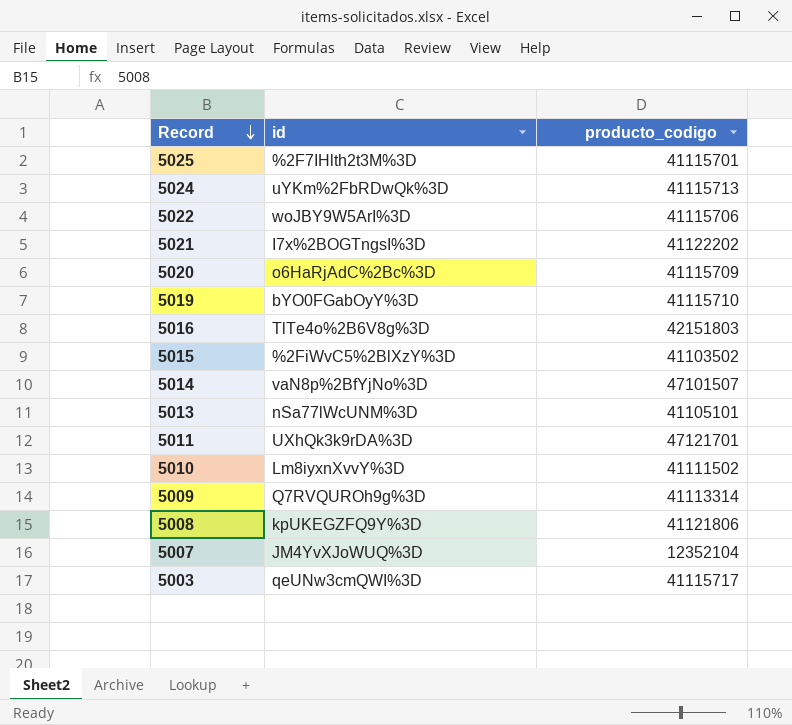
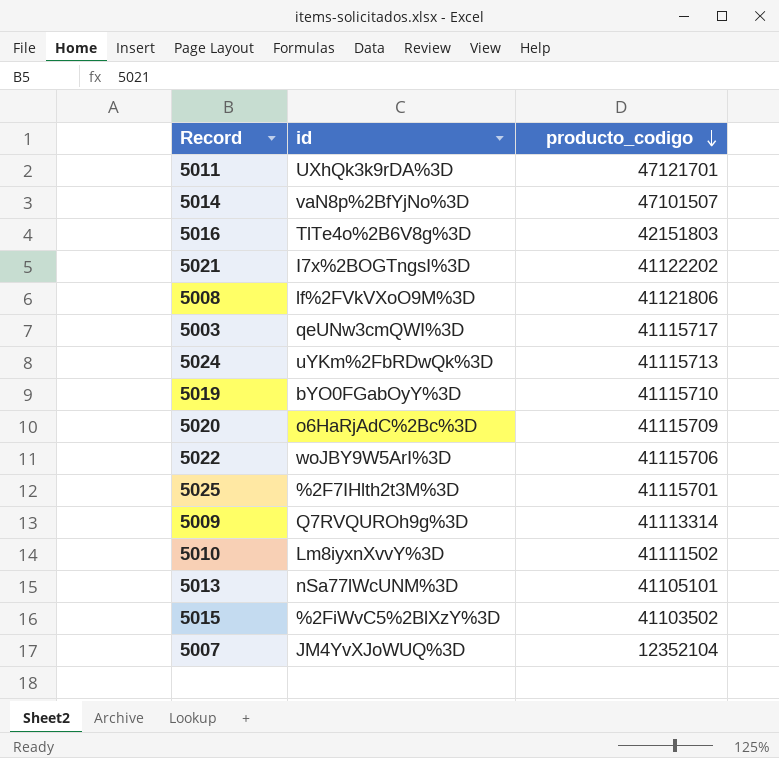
row order: Record descending -> producto_codigo descending
5008 | id: kpUKEGZFQ9Y%3D -> lf%2FVkVXoO9M%3D

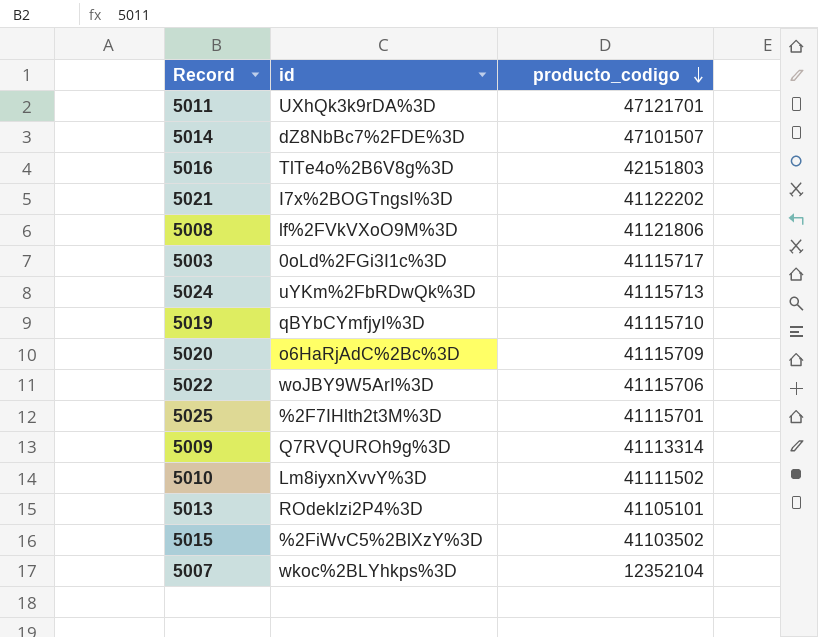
5014 | id: vaN8p%2BfYjNo%3D -> dZ8NbBc7%2FDE%3D
5003 | id: qeUNw3cmQWI%3D -> 0oLd%2FGi3I1c%3D
5019 | id: bYO0FGabOyY%3D -> qBYbCYmfjyI%3D
5013 | id: nSa77lWcUNM%3D -> ROdeklzi2P4%3D
5007 | id: JM4YvXJoWUQ%3D -> wkoc%2BLYhkps%3D

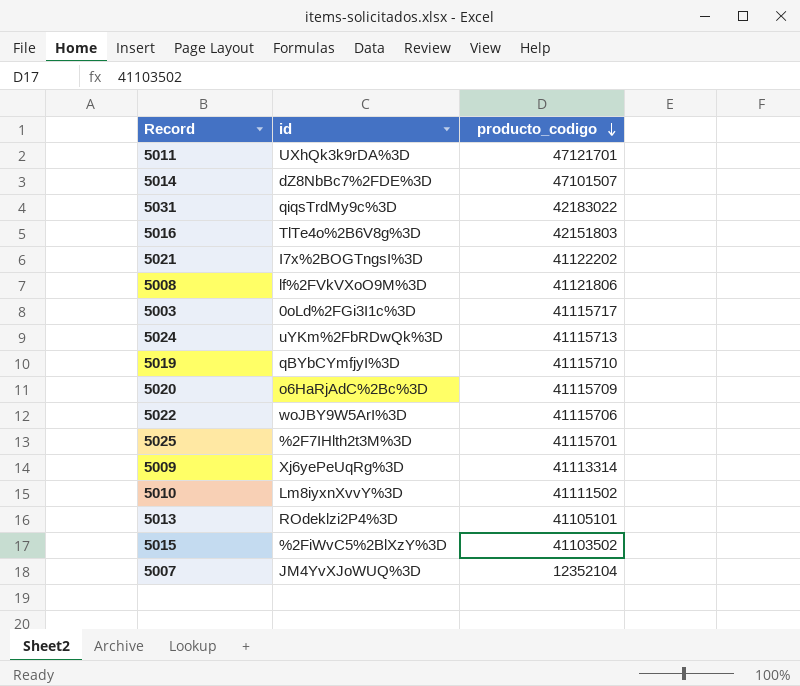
row 5031: none -> qiqsTrdMy9c%3D | 42183022
5009 | id: Q7RVQUROh9g%3D -> Xj6yePeUqRg%3D
5007 | id: wkoc%2BLYhkps%3D -> JM4YvXJoWUQ%3D

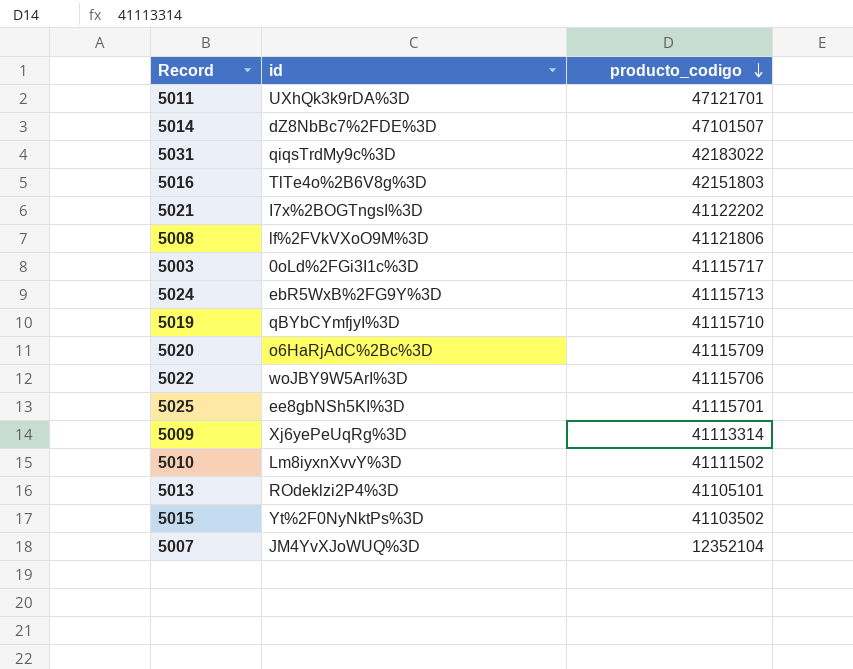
5024 | id: uYKm%2FbRDwQk%3D -> ebR5WxB%2FG9Y%3D
5025 | id: %2F7IHlth2t3M%3D -> ee8gbNSh5KI%3D
5015 | id: %2FiWvC5%2BlXzY%3D -> Yt%2F0NyNktPs%3D

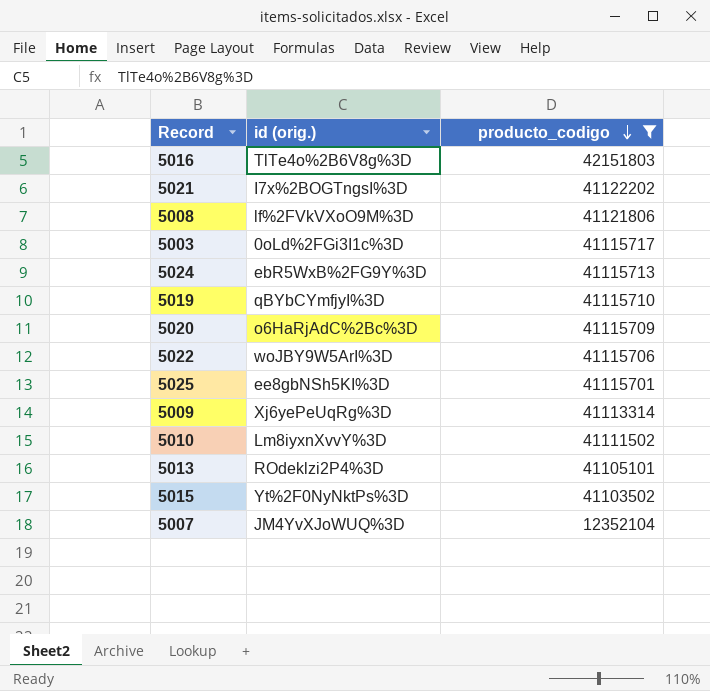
filter: none -> producto_codigo <= 42151803
column name: id -> id (orig.)

